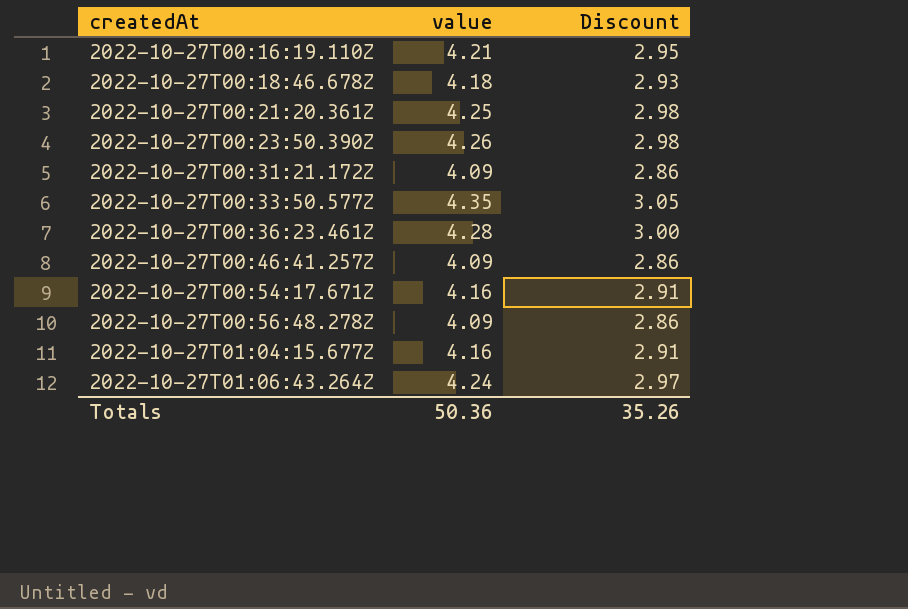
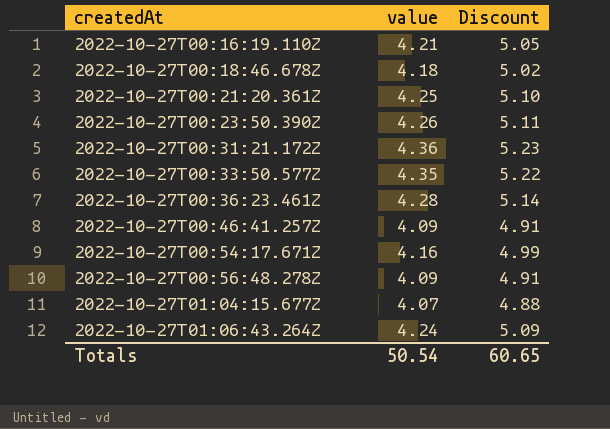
column Discount | formula: [value] * 0.7 -> [value] * 1.2
2022-10-27T00:31:21.172Z | value: 4.09 -> 4.36
2022-10-27T01:04:15.677Z | value: 4.16 -> 4.07
Totals | value: 50.36 -> 50.54
Totals | Discount: 35.26 -> 60.65

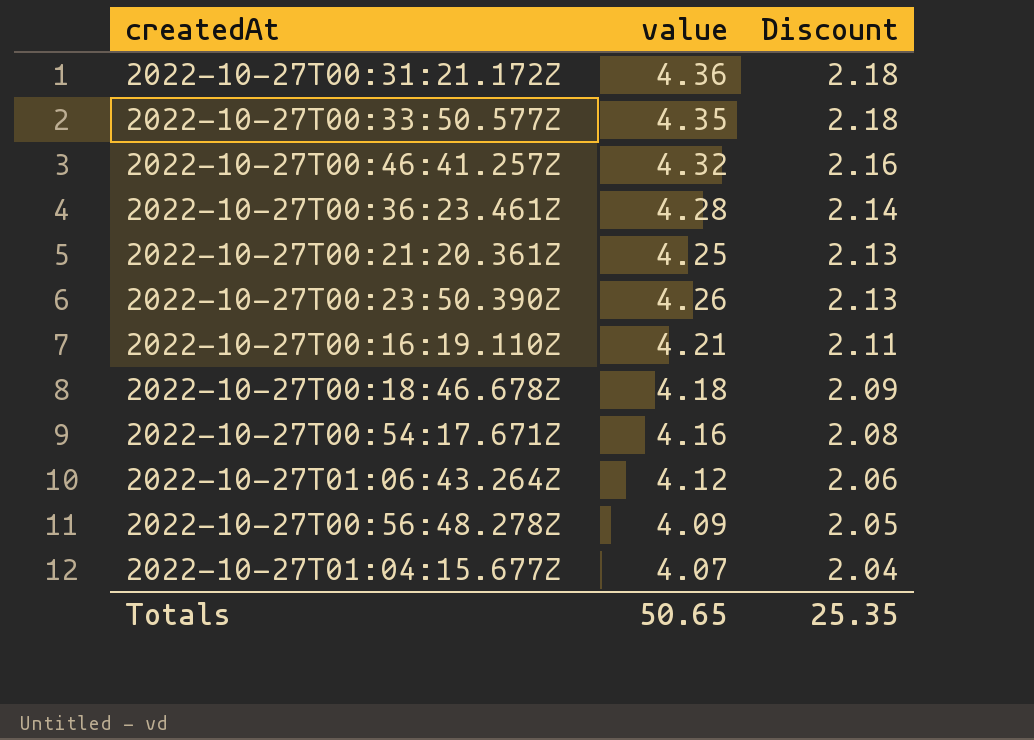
row order: createdAt ascending -> Discount descending
column Discount | formula: [value] * 1.2 -> [value] * 0.5
2022-10-27T00:46:41.257Z | value: 4.09 -> 4.32
2022-10-27T01:06:43.264Z | value: 4.24 -> 4.12
Totals | value: 50.54 -> 50.65
Totals | Discount: 60.65 -> 25.35

